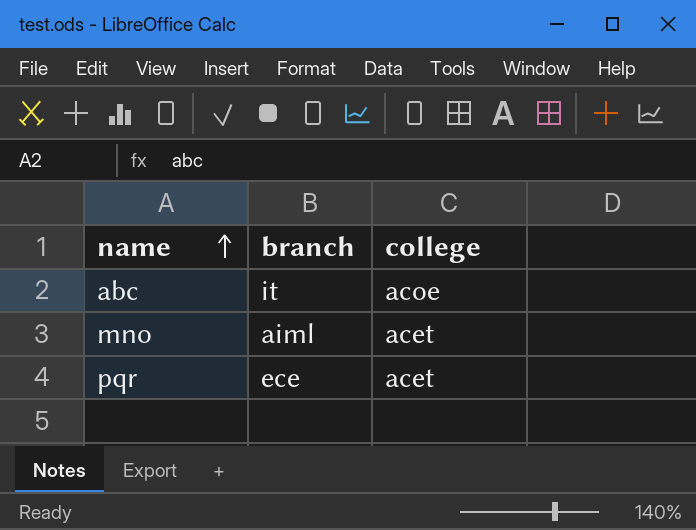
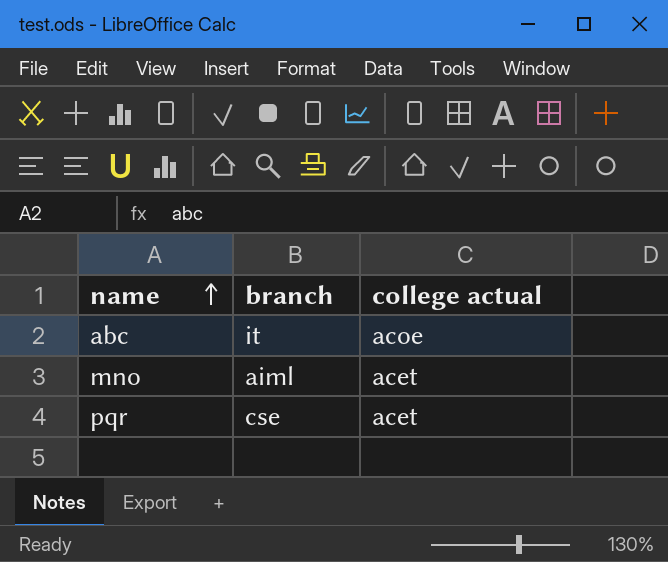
column name: college -> college actual
pqr | branch: ece -> cse

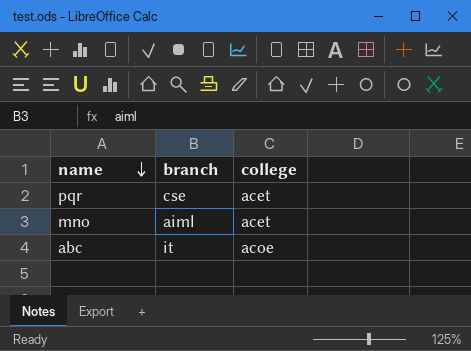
row order: name ascending -> name descending
column name: college actual -> college

